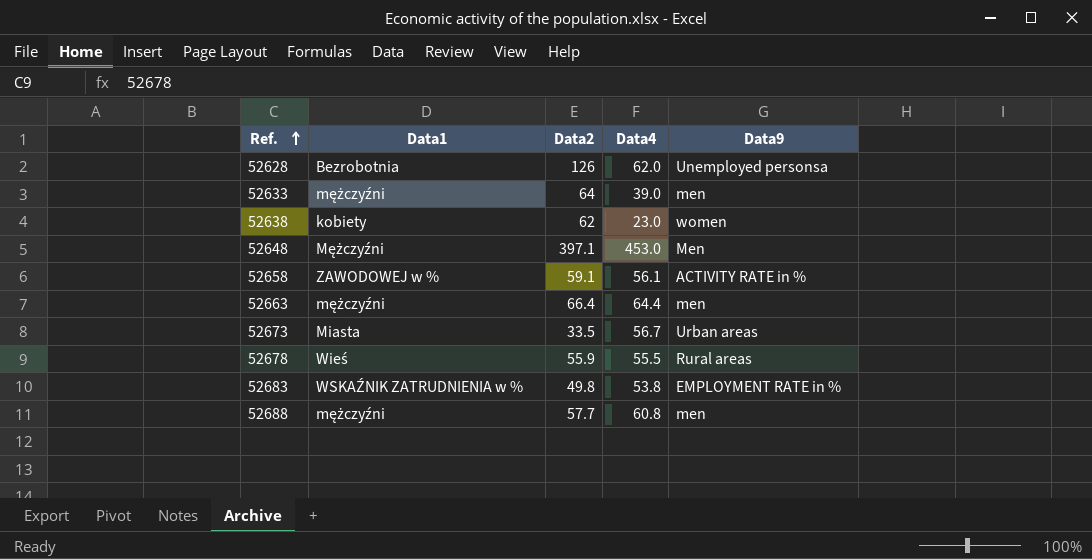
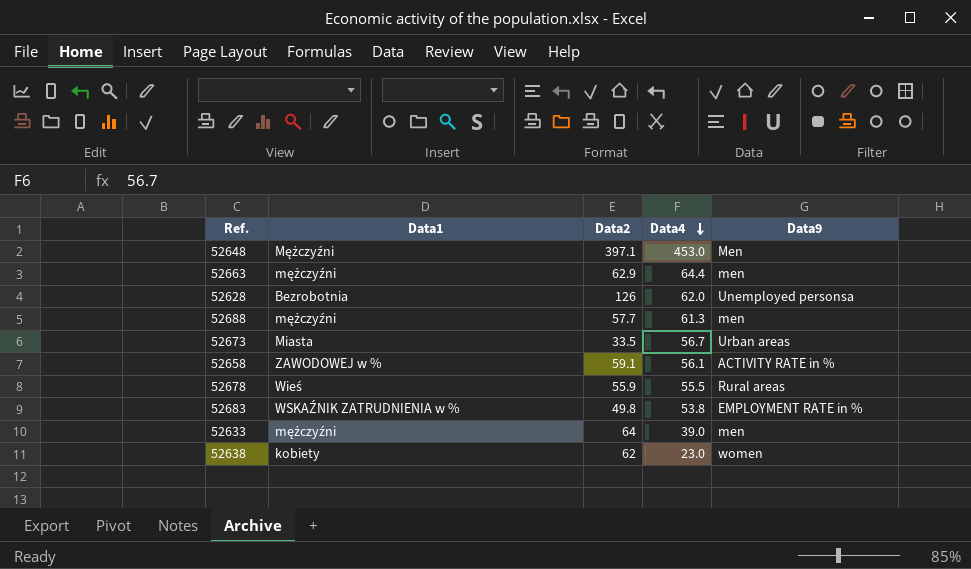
row order: Ref. ascending -> Data4 descending
52663 | Data2: 66.4 -> 62.9
52688 | Data4: 60.8 -> 61.3

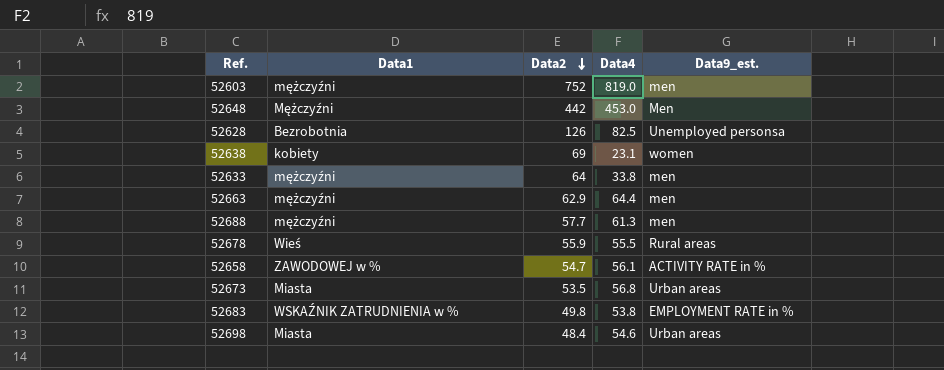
row order: Data4 descending -> Data2 descending
column name: Data9 -> Data9_est.
row 52603: none -> mężczyźni | 752 | 819.0 | men
52648 | Data2: 397.1 -> 442
52628 | Data4: 62.0 -> 82.5
52638 | Data2: 62 -> 69
52638 | Data4: 23.0 -> 23.1
52633 | Data4: 39.0 -> 33.8
52658 | Data2: 59.1 -> 54.7
52673 | Data2: 33.5 -> 53.5
52673 | Data4: 56.7 -> 56.8
row 52698: none -> Miasta | 48.4 | 54.6 | Urban areas

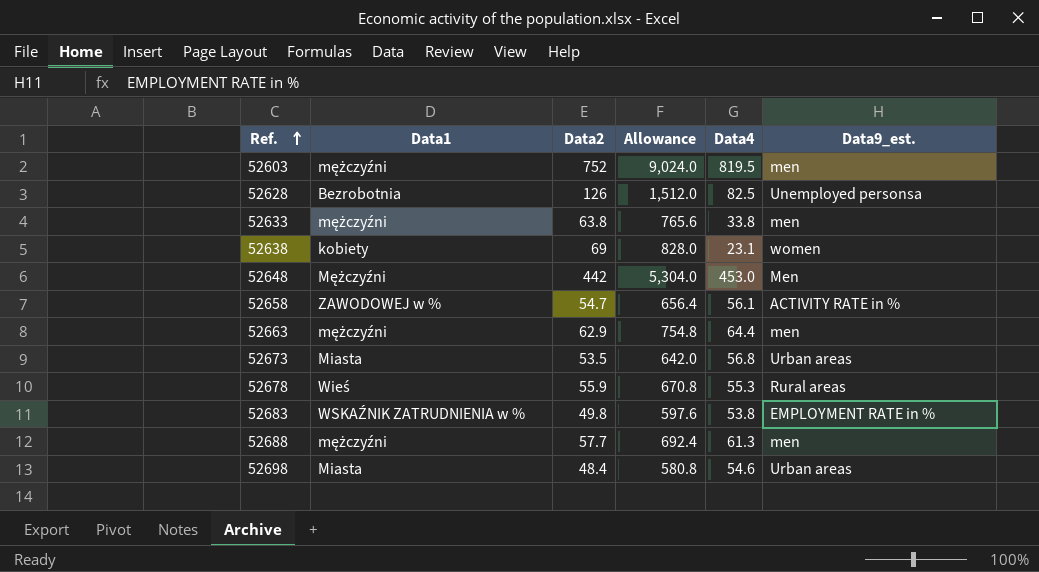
row order: Data2 descending -> Ref. ascending
column Allowance | formula: none -> [Data2] * 12
52603 | Data4: 819.0 -> 819.5
52633 | Data2: 64 -> 63.8
52678 | Data4: 55.5 -> 55.3

